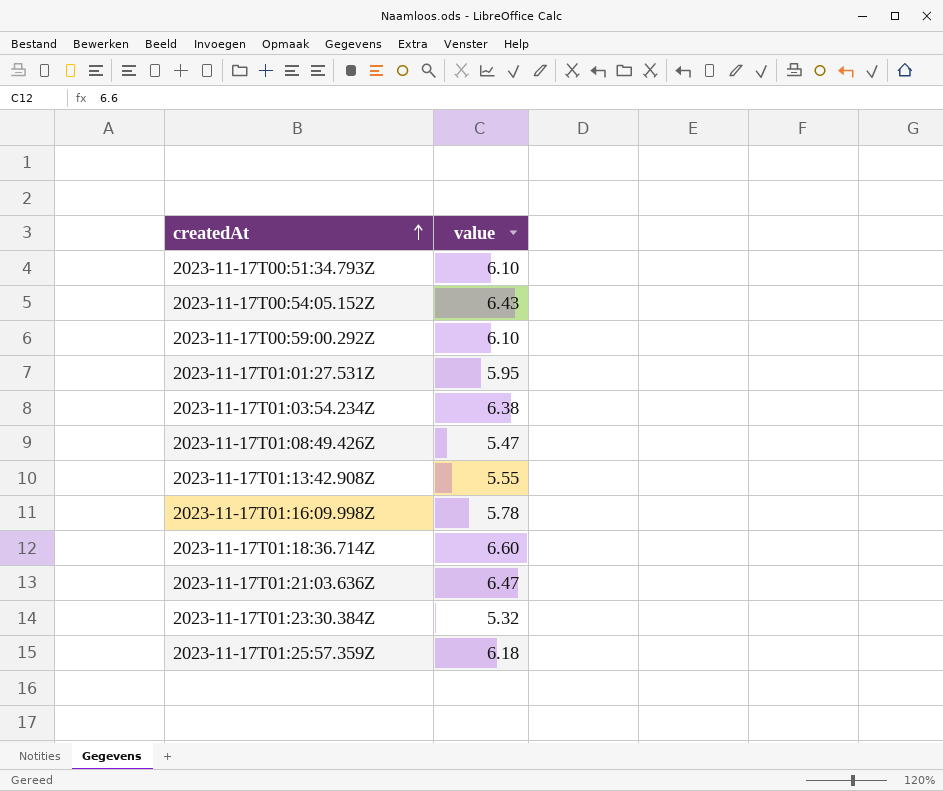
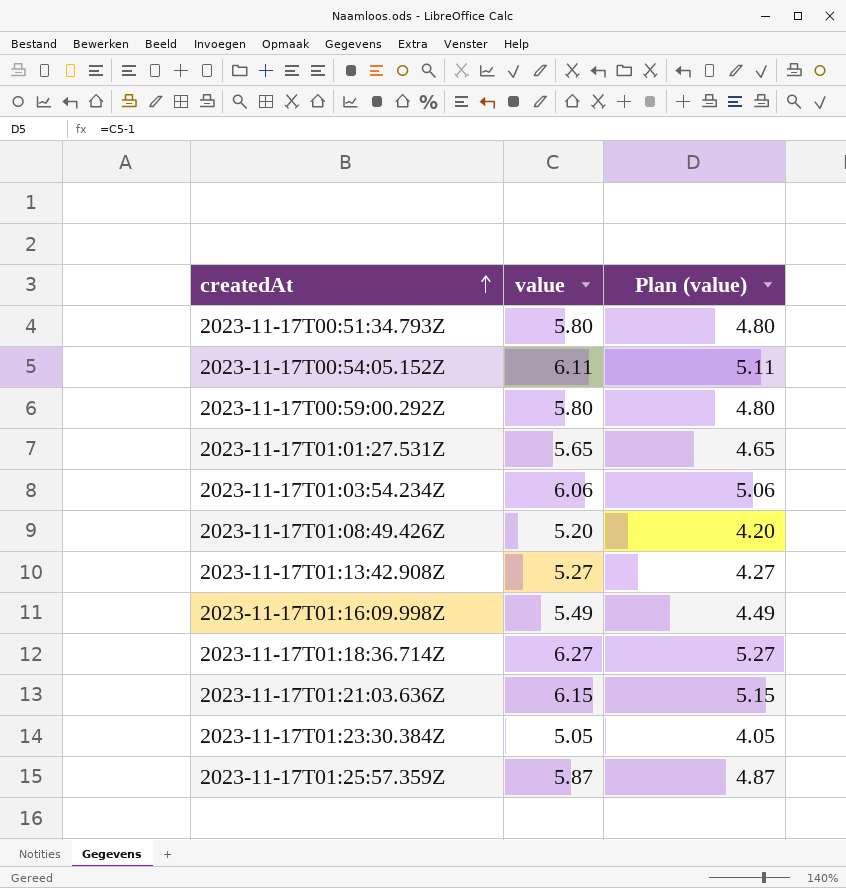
column Plan (value) | formula: none -> [value] - 1
2023-11-17T00:51:34.793Z | value: 6.10 -> 5.80
2023-11-17T00:54:05.152Z | value: 6.43 -> 6.11
2023-11-17T00:59:00.292Z | value: 6.10 -> 5.80
2023-11-17T01:01:27.531Z | value: 5.95 -> 5.65
2023-11-17T01:03:54.234Z | value: 6.38 -> 6.06
2023-11-17T01:08:49.426Z | value: 5.47 -> 5.20
2023-11-17T01:13:42.908Z | value: 5.55 -> 5.27
2023-11-17T01:16:09.998Z | value: 5.78 -> 5.49
2023-11-17T01:18:36.714Z | value: 6.60 -> 6.27
2023-11-17T01:21:03.636Z | value: 6.47 -> 6.15
2023-11-17T01:23:30.384Z | value: 5.32 -> 5.05
2023-11-17T01:25:57.359Z | value: 6.18 -> 5.87

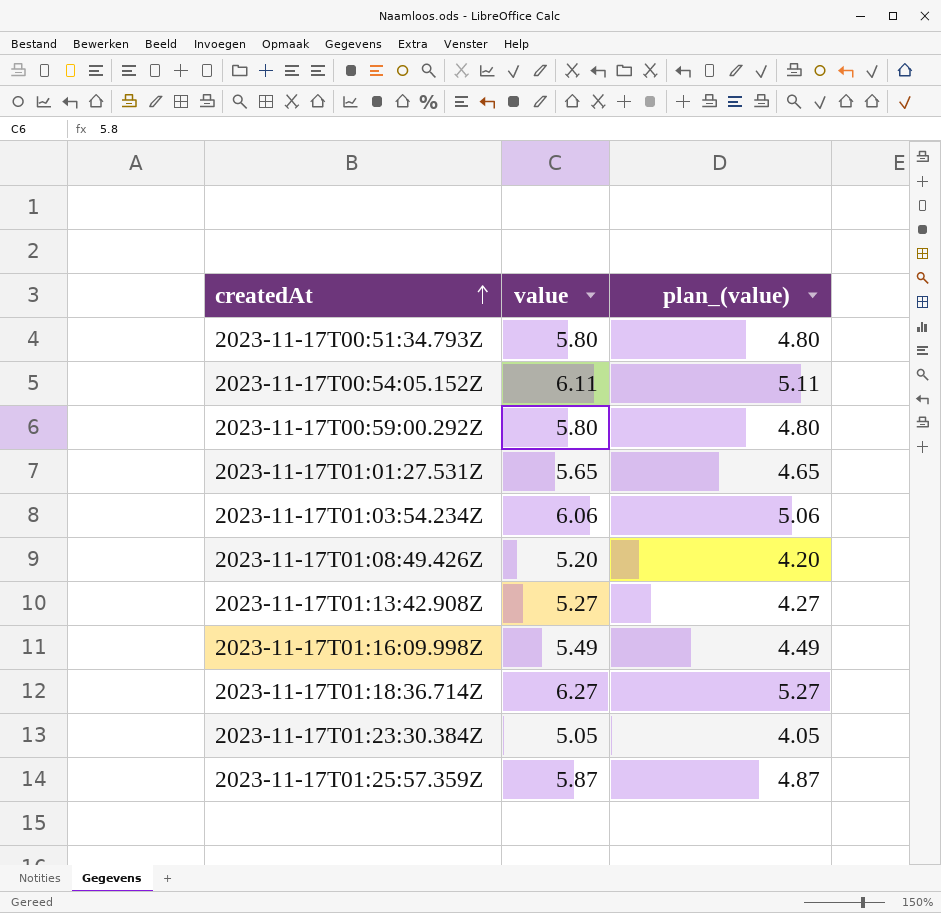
column name: Plan (value) -> plan_(value)
row 2023-11-17T01:21:03.636Z: 6.15 | 5.15 -> none

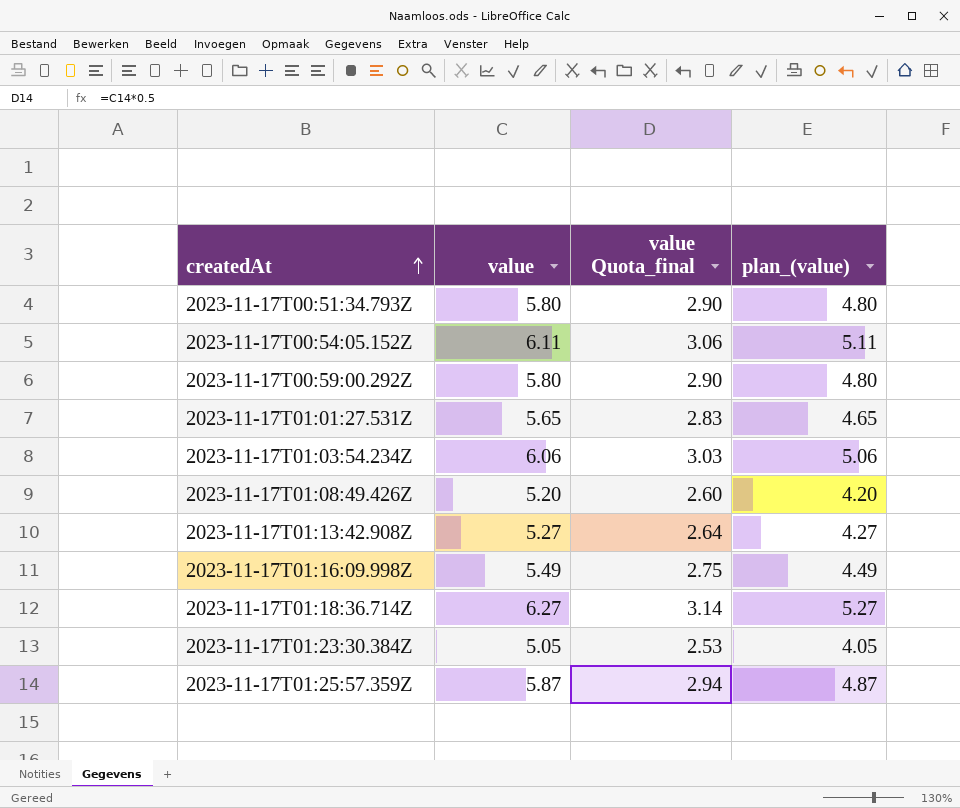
column value Quota_final | formula: none -> [value] * 0.5

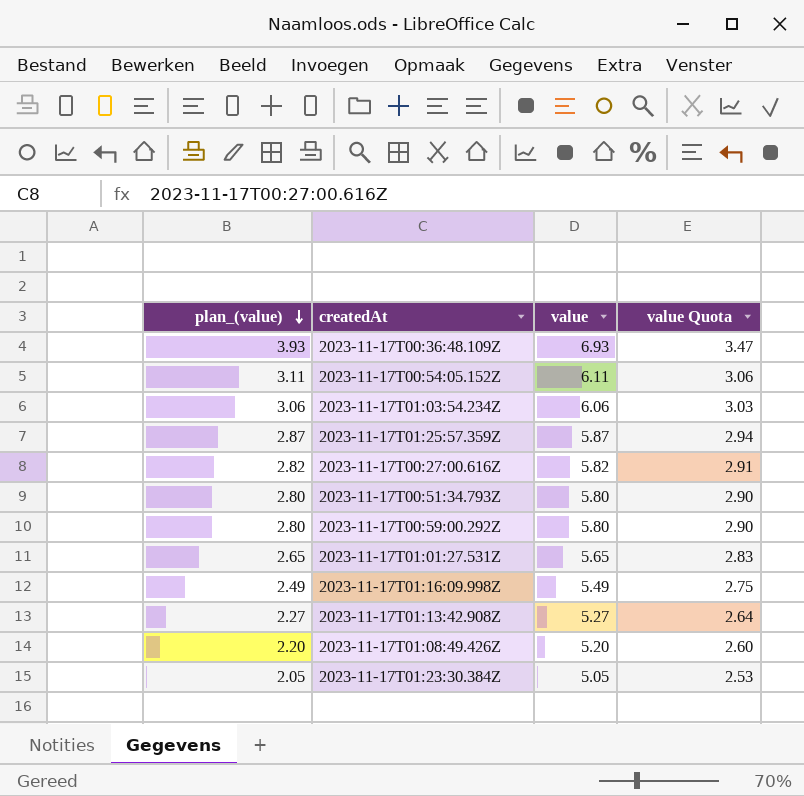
row order: createdAt ascending -> plan_(value) descending
column plan_(value) | formula: [value] - 1 -> [value] - 3
column plan_(value) | position: 4 -> 1
column name: value Quota_final -> value Quota
row 2023-11-17T01:18:36.714Z: 6.27 | 3.14 | 5.27 -> none
row 2023-11-17T00:36:48.109Z: none -> 3.93 | 6.93 | 3.47
row 2023-11-17T00:27:00.616Z: none -> 2.82 | 5.82 | 2.91

